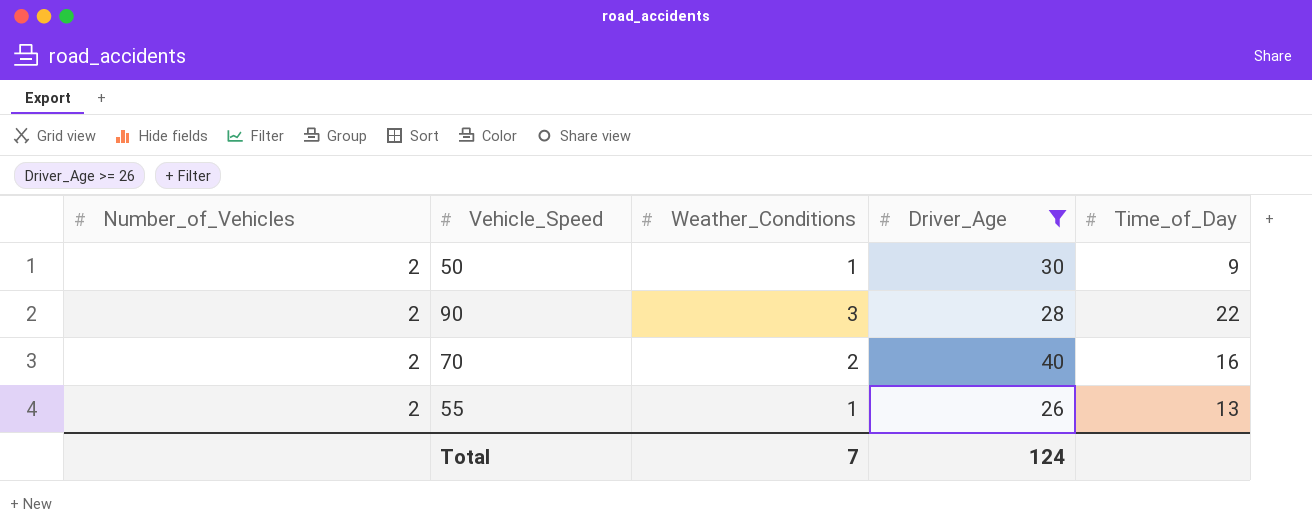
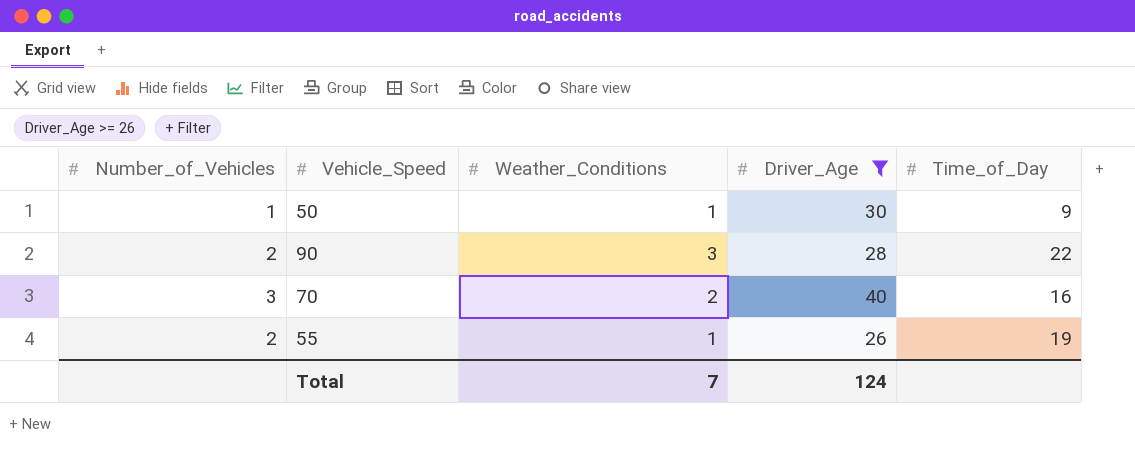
50 | Number_of_Vehicles: 2 -> 1
70 | Number_of_Vehicles: 2 -> 3
55 | Time_of_Day: 13 -> 19

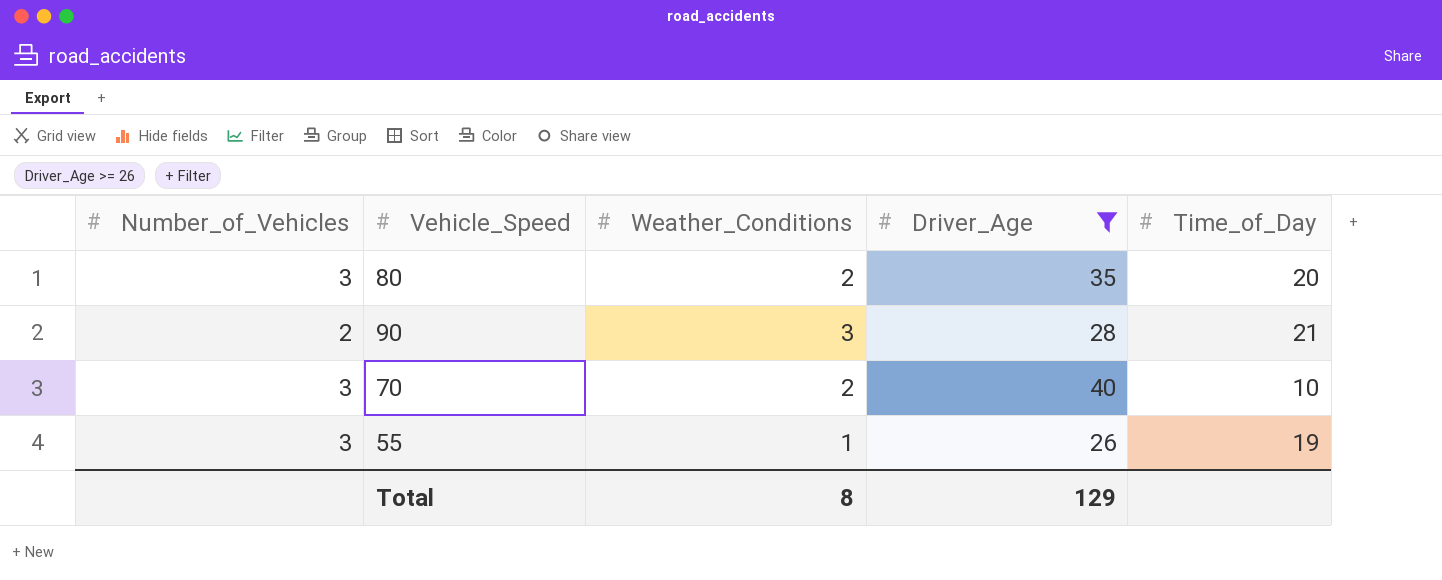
row 50: 1 | 1 | 30 | 9 -> none
row 80: none -> 3 | 2 | 35 | 20
90 | Time_of_Day: 22 -> 21
70 | Time_of_Day: 16 -> 10
55 | Number_of_Vehicles: 2 -> 3
Total | Weather_Conditions: 7 -> 8
Total | Driver_Age: 124 -> 129

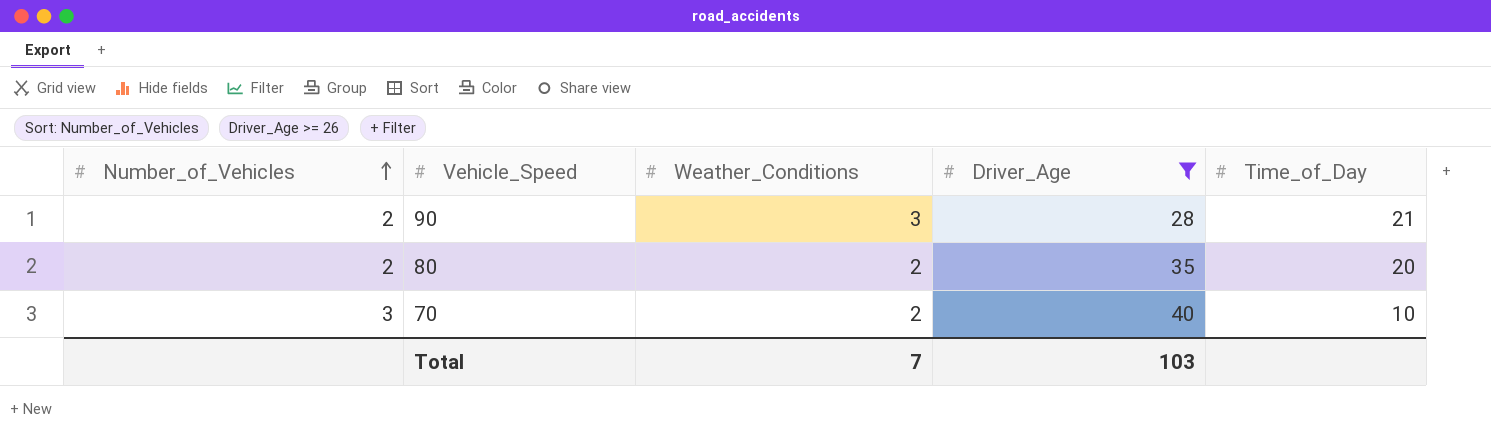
row order: none -> Number_of_Vehicles ascending
row 55: 3 | 1 | 26 | 19 -> none
80 | Number_of_Vehicles: 3 -> 2
Total | Weather_Conditions: 8 -> 7
Total | Driver_Age: 129 -> 103

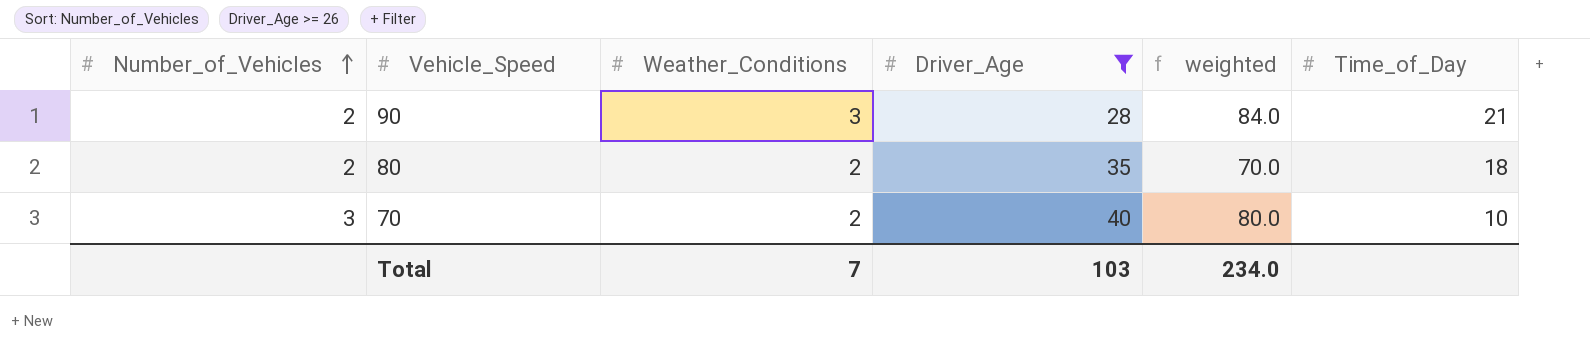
column weighted | formula: none -> [Weather_Conditions] * [Driver_Age]
80 | Time_of_Day: 20 -> 18

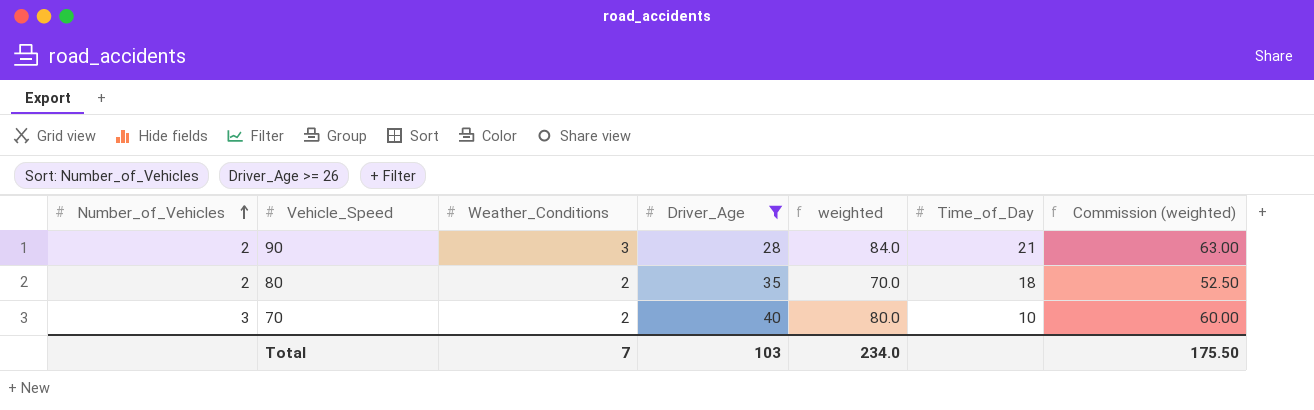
column Commission (weighted) | formula: none -> [weighted] * 0.75

